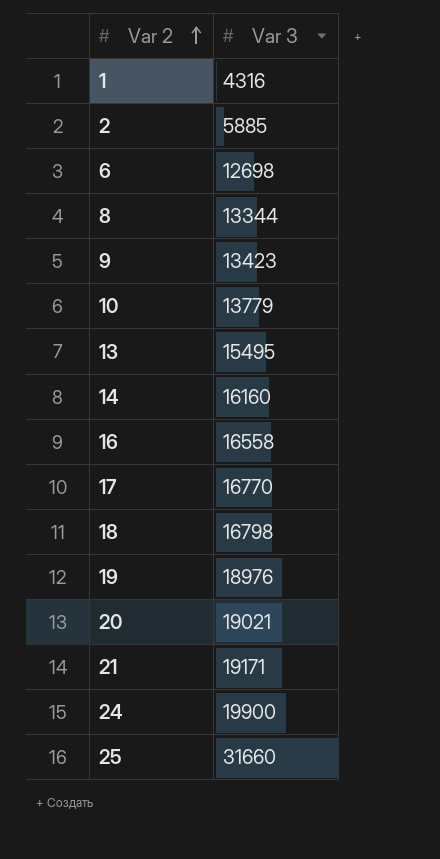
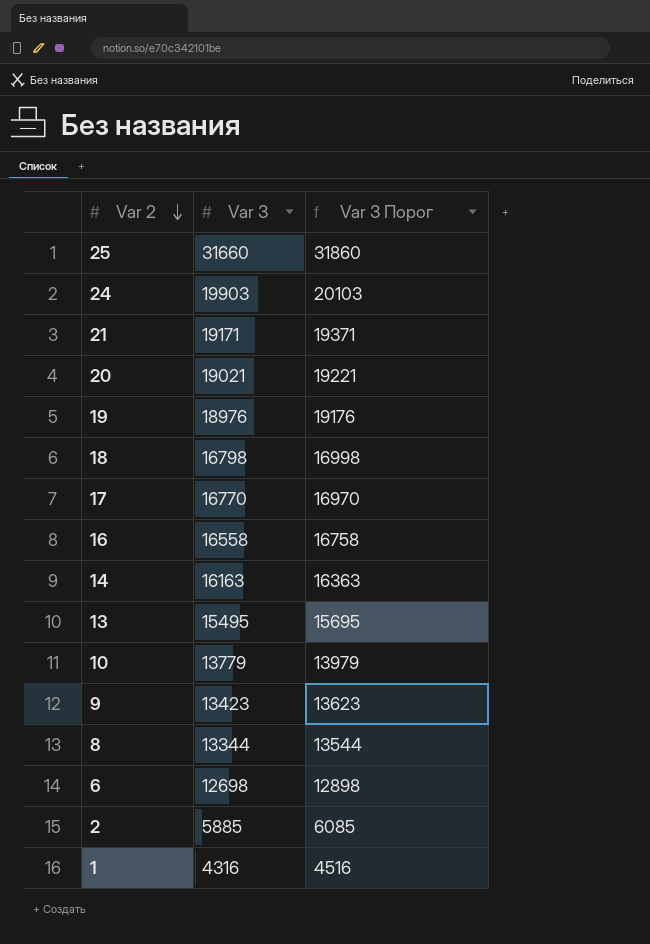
row order: Var 2 ascending -> Var 2 descending
column Var 3 Порог | formula: none -> [Var 3] + 200
24 | Var 3: 19900 -> 19903
14 | Var 3: 16160 -> 16163

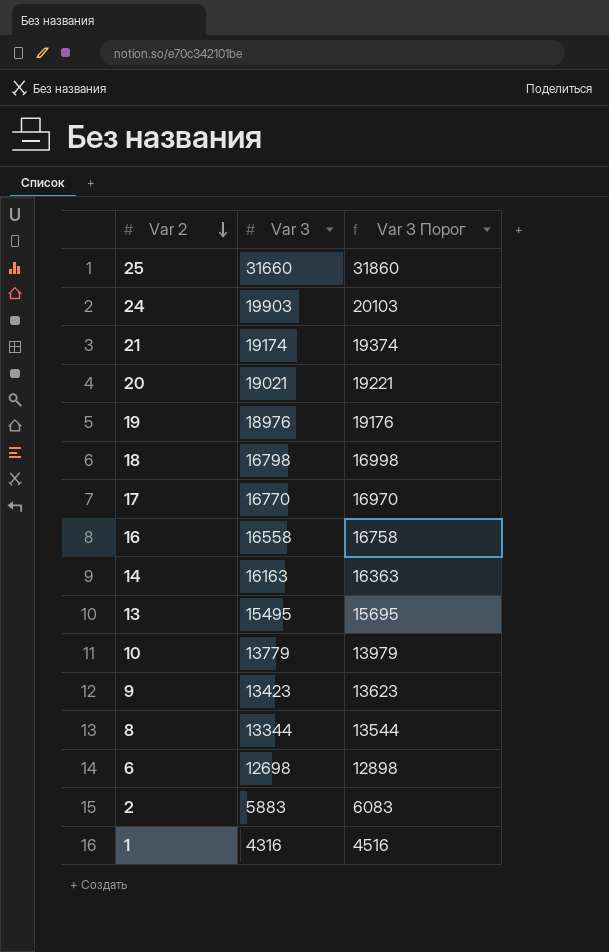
21 | Var 3: 19171 -> 19174
21 | Var 3 Порог: 19371 -> 19374
2 | Var 3: 5885 -> 5883
2 | Var 3 Порог: 6085 -> 6083

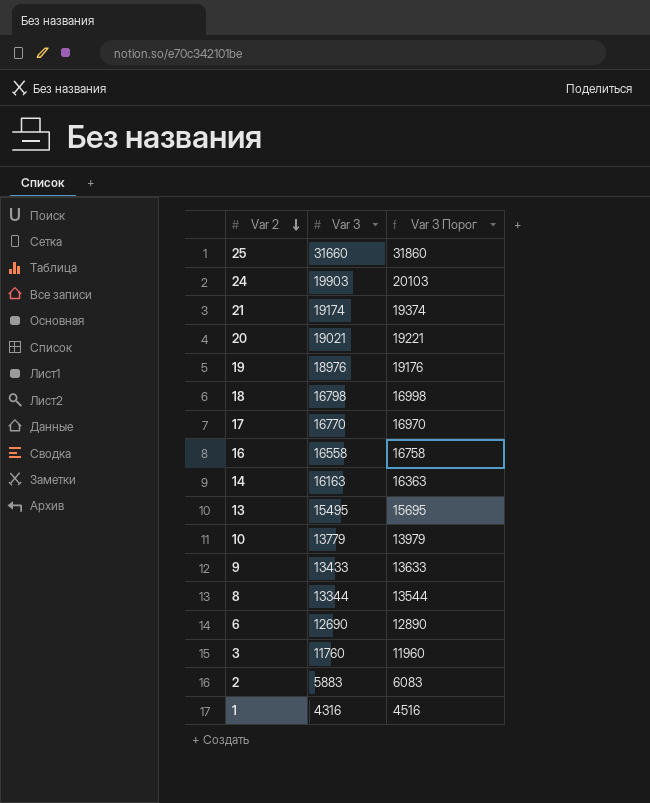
9 | Var 3: 13423 -> 13433
9 | Var 3 Порог: 13623 -> 13633
6 | Var 3: 12698 -> 12690
6 | Var 3 Порог: 12898 -> 12890
row 3: none -> 11760 | 11960

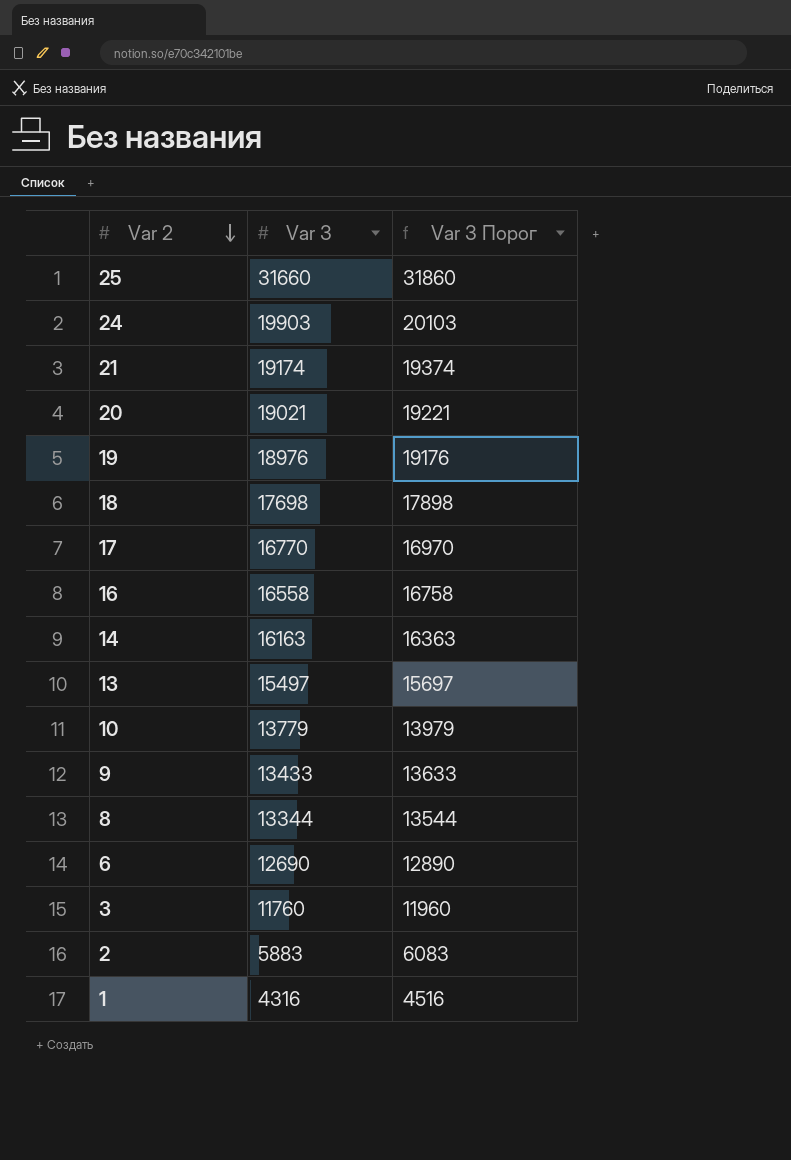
18 | Var 3: 16798 -> 17698
18 | Var 3 Порог: 16998 -> 17898
13 | Var 3: 15495 -> 15497
13 | Var 3 Порог: 15695 -> 15697

